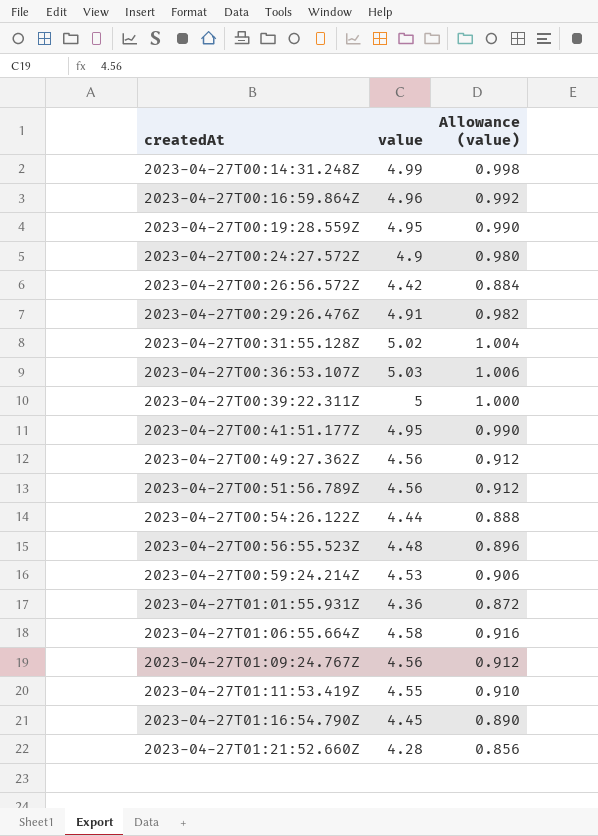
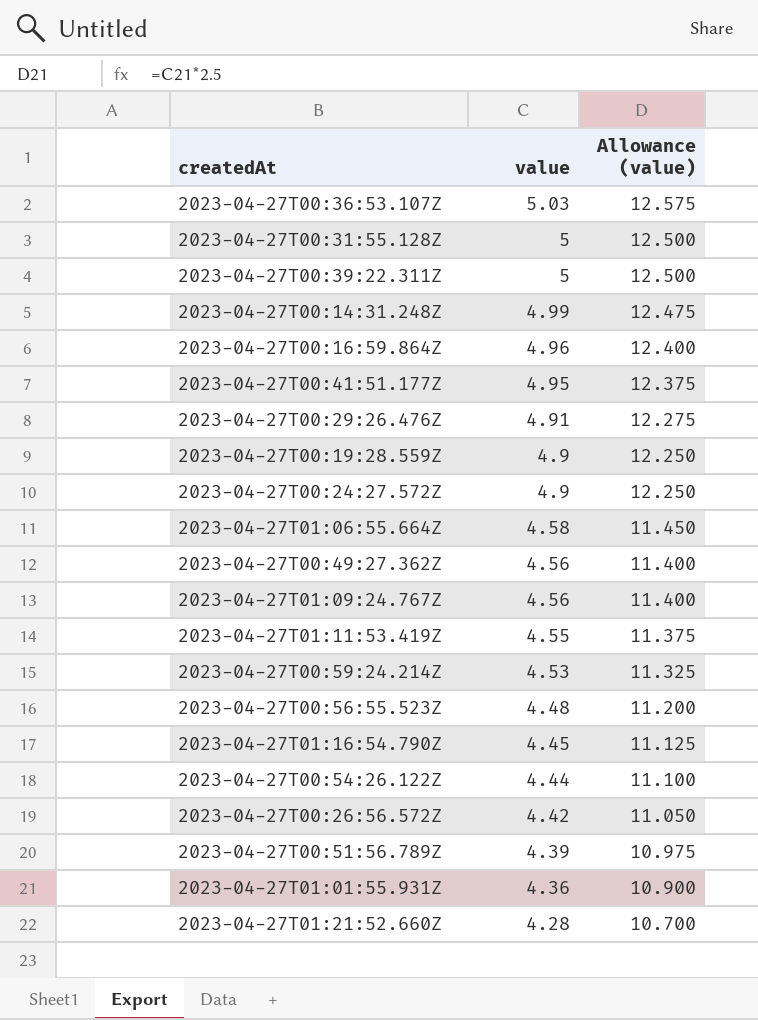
row order: createdAt ascending -> value descending
column Allowance (value) | formula: [value] * 0.2 -> [value] * 2.5
2023-04-27T00:31:55.128Z | value: 5.02 -> 5
2023-04-27T00:19:28.559Z | value: 4.95 -> 4.9
2023-04-27T00:51:56.789Z | value: 4.56 -> 4.39

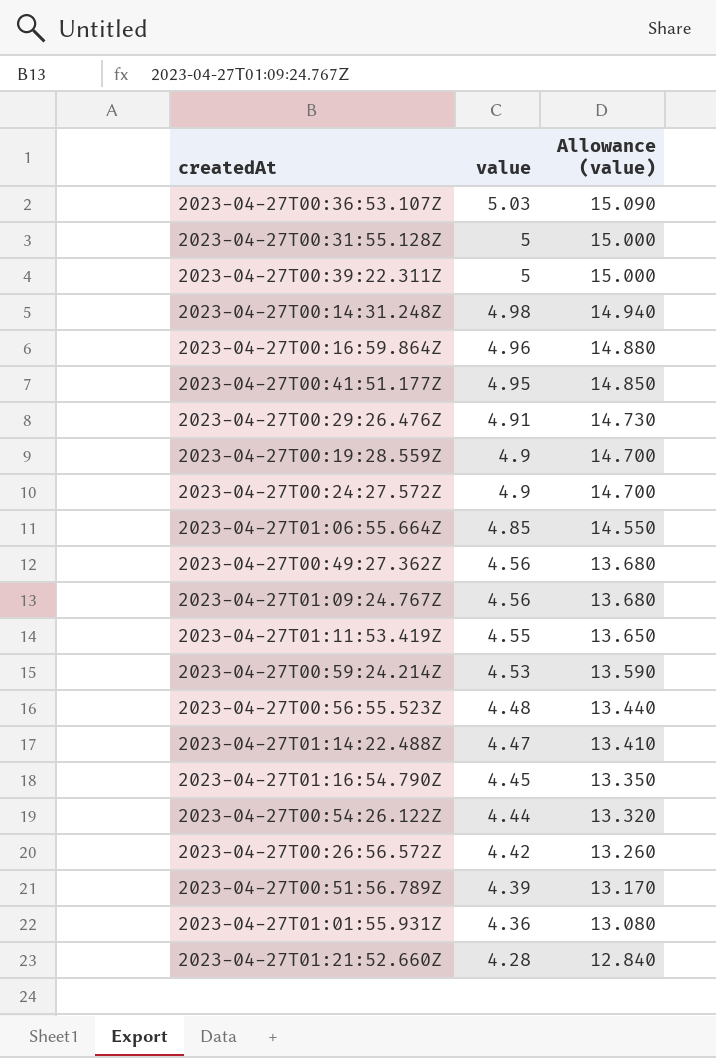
column Allowance (value) | formula: [value] * 2.5 -> [value] * 3
2023-04-27T00:14:31.248Z | value: 4.99 -> 4.98
2023-04-27T01:06:55.664Z | value: 4.58 -> 4.85
row 2023-04-27T01:14:22.488Z: none -> 4.47 | 13.410

